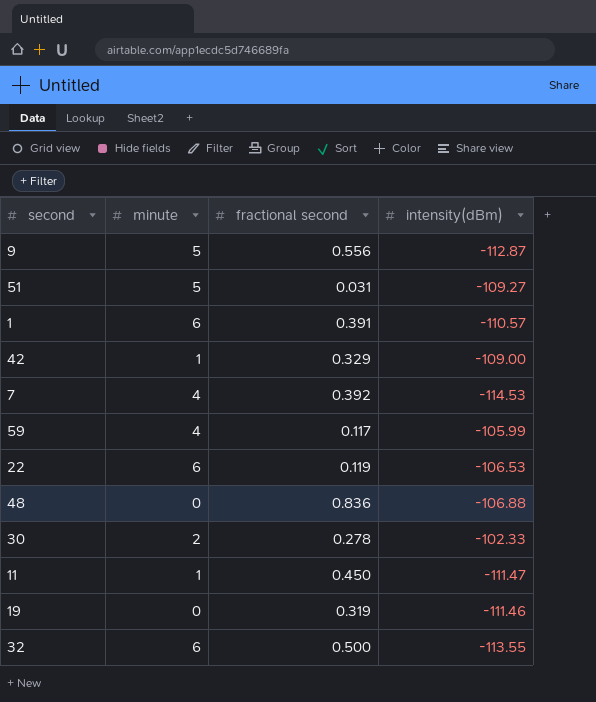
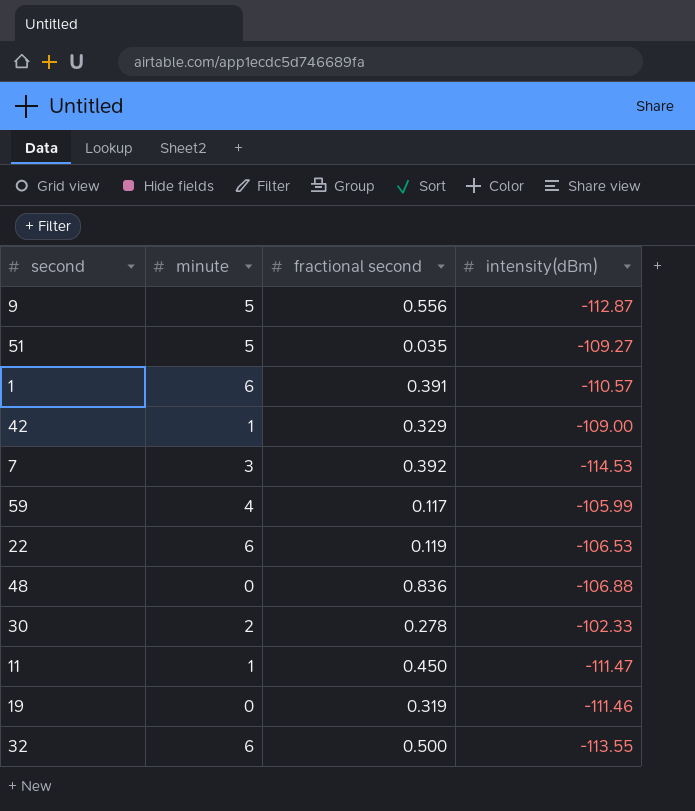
51 | fractional second: 0.031 -> 0.035
7 | minute: 4 -> 3

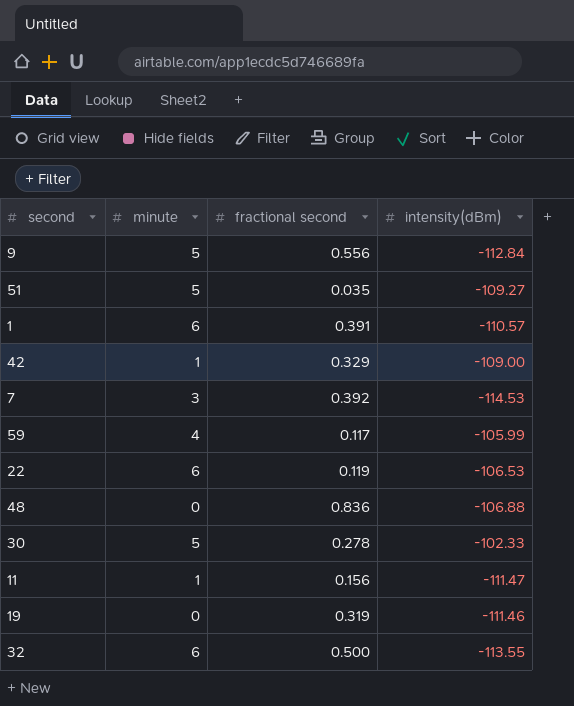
9 | intensity(dBm): -112.87 -> -112.84
30 | minute: 2 -> 5
11 | fractional second: 0.450 -> 0.156

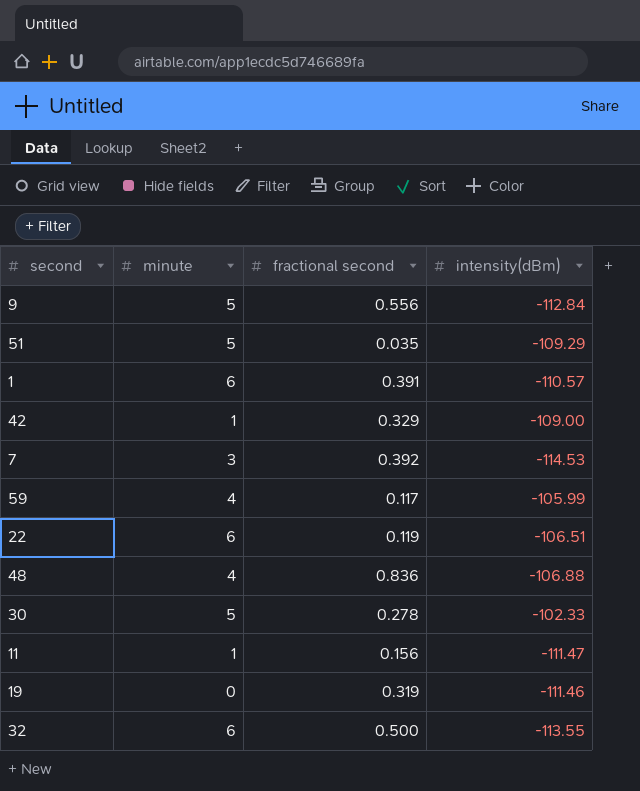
51 | intensity(dBm): -109.27 -> -109.29
22 | intensity(dBm): -106.53 -> -106.51
48 | minute: 0 -> 4

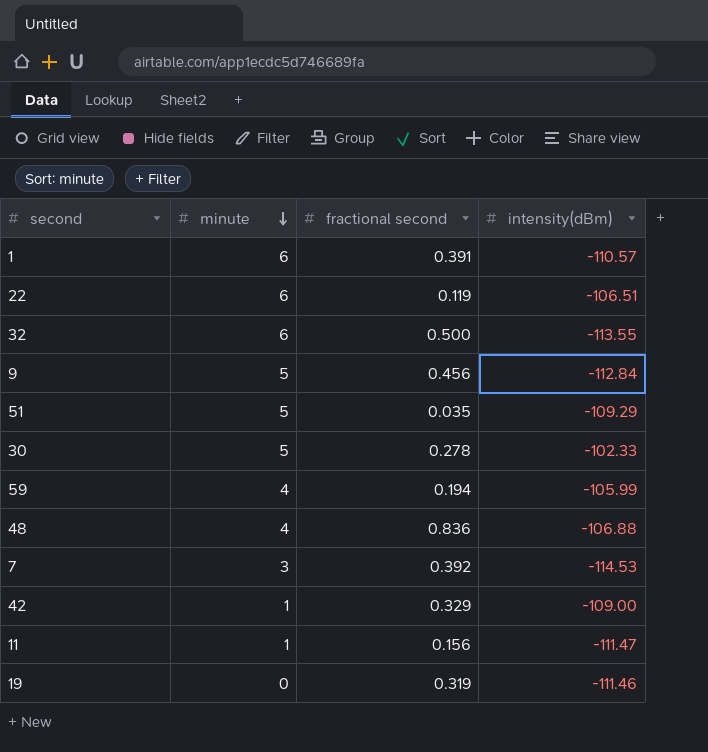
row order: none -> minute descending
9 | fractional second: 0.556 -> 0.456
59 | fractional second: 0.117 -> 0.194

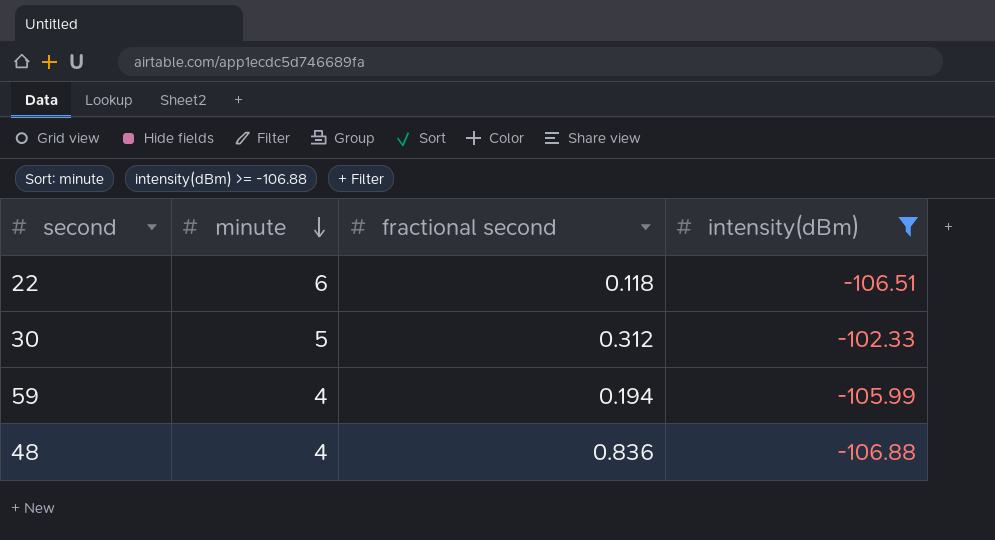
filter: none -> intensity(dBm) >= -106.88
22 | fractional second: 0.119 -> 0.118
30 | fractional second: 0.278 -> 0.312

